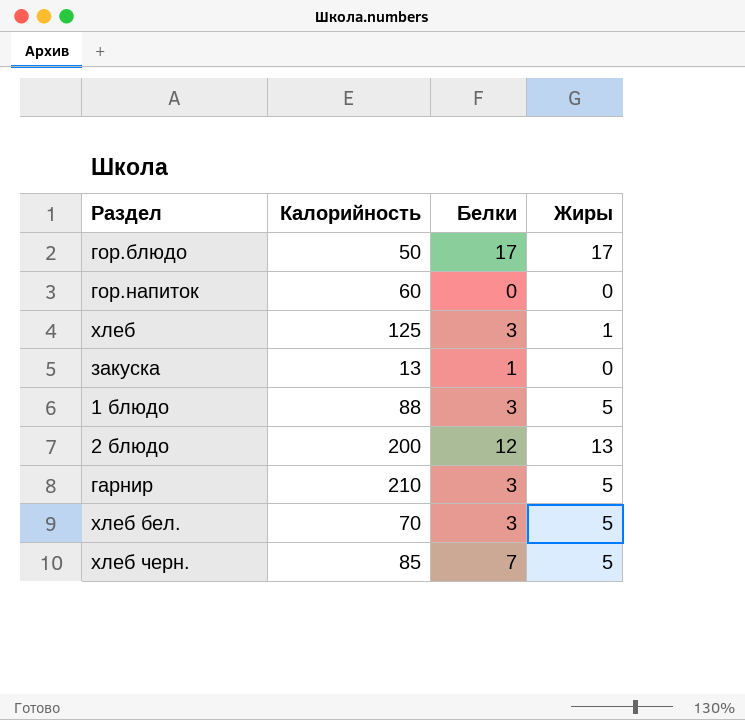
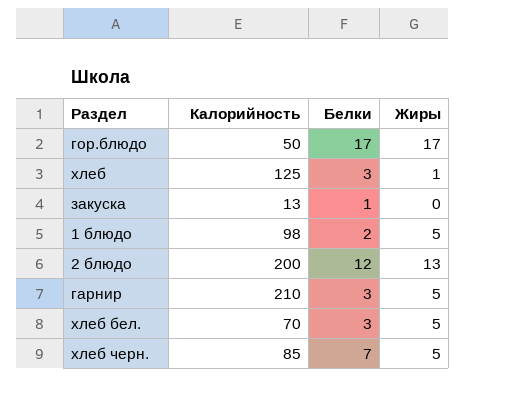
row гор.напиток: 60 | 0 | 0 -> none
1 блюдо | Калорийность: 88 -> 98
1 блюдо | Белки: 3 -> 2

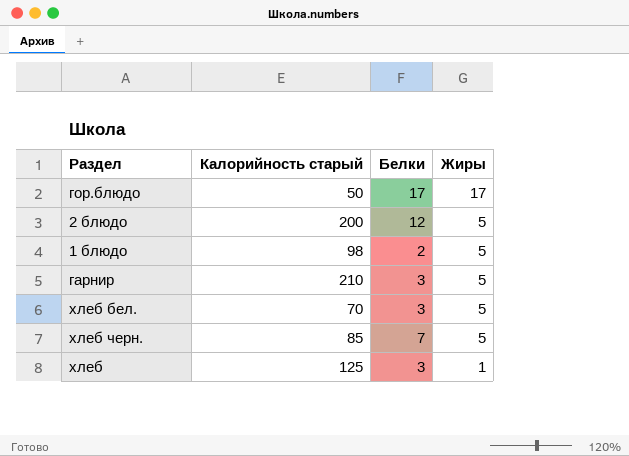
row order: none -> Жиры descending
column name: Калорийность -> Калорийность старый
row закуска: 13 | 1 | 0 -> none
2 блюдо | Жиры: 13 -> 5

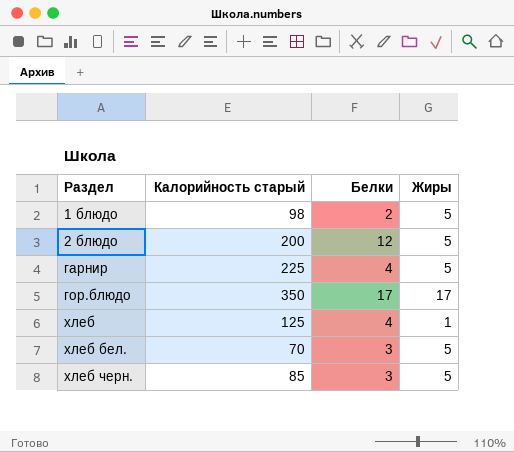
row order: Жиры descending -> Раздел ascending
гарнир | Калорийность старый: 210 -> 225
гарнир | Белки: 3 -> 4
гор.блюдо | Калорийность старый: 50 -> 350
хлеб | Белки: 3 -> 4
хлеб черн. | Белки: 7 -> 3

